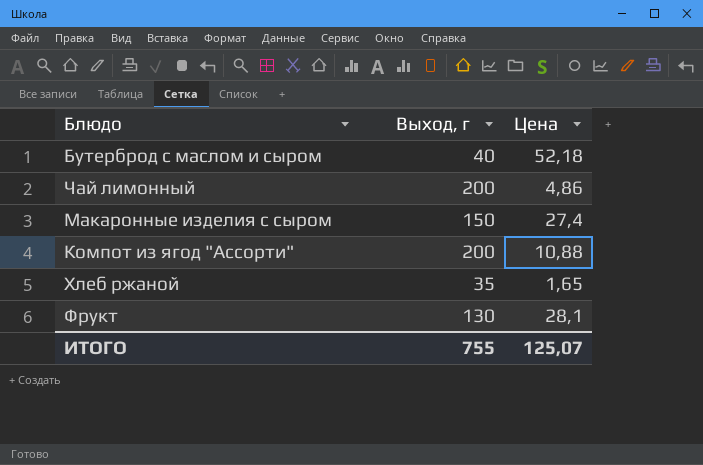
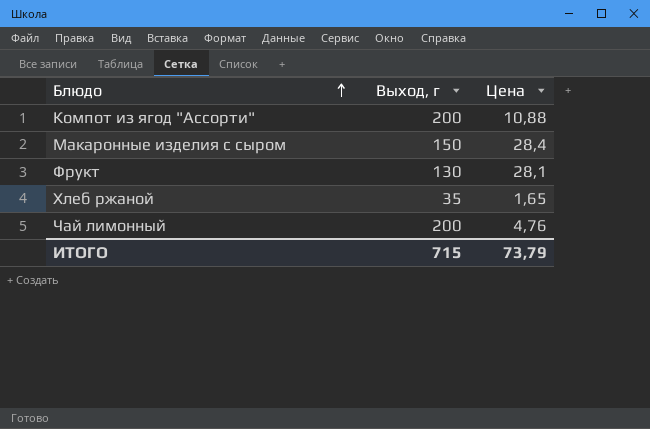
row order: none -> Блюдо ascending
row Бутерброд с маслом и сыром: 40 | 52,18 -> none
Макаронные изделия с сыром | Цена: 27,4 -> 28,4
Чай лимонный | Цена: 4,86 -> 4,76
ИТОГО | Выход, г: 755 -> 715
ИТОГО | Цена: 125,07 -> 73,79

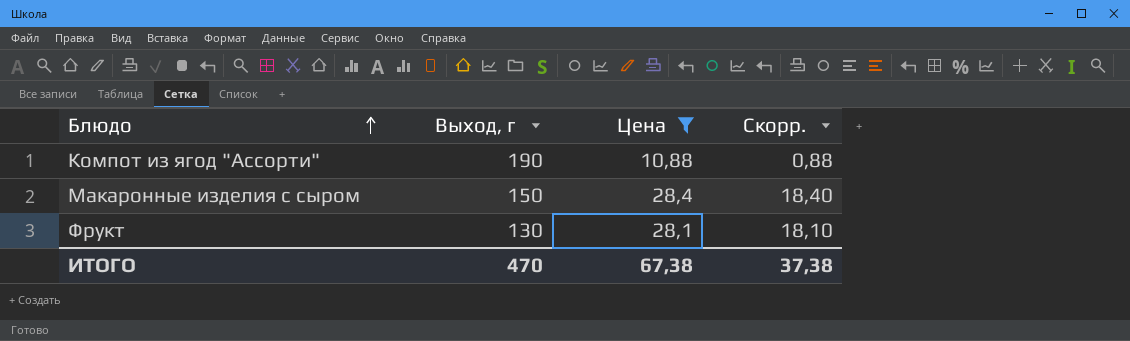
filter: none -> Цена >= 10,88
column Скорр. | formula: none -> [Цена] - 10
Компот из ягод "Ассорти" | Выход, г: 200 -> 190
ИТОГО | Выход, г: 715 -> 470
ИТОГО | Цена: 73,79 -> 67,38

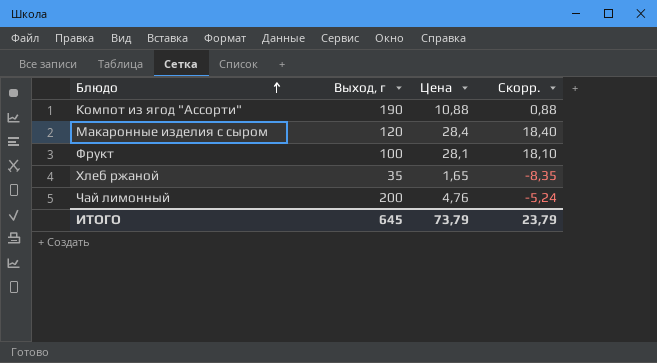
filter: Цена >= 10,88 -> none
Макаронные изделия с сыром | Выход, г: 150 -> 120
Фрукт | Выход, г: 130 -> 100
ИТОГО | Выход, г: 470 -> 645
ИТОГО | Цена: 67,38 -> 73,79
ИТОГО | Скорр.: 37,38 -> 23,79

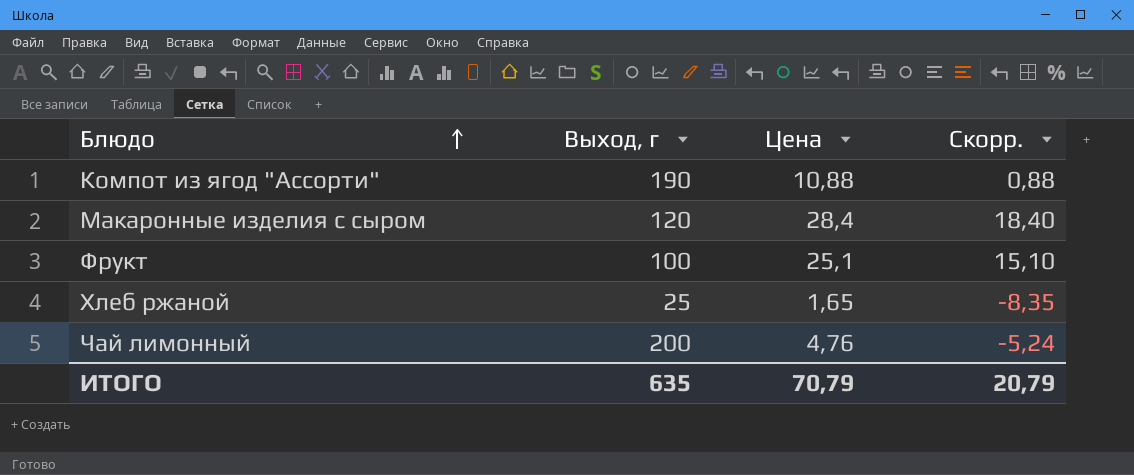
Фрукт | Цена: 28,1 -> 25,1
Фрукт | Скорр.: 18,10 -> 15,10
Хлеб ржаной | Выход, г: 35 -> 25
ИТОГО | Выход, г: 645 -> 635
ИТОГО | Цена: 73,79 -> 70,79
ИТОГО | Скорр.: 23,79 -> 20,79

